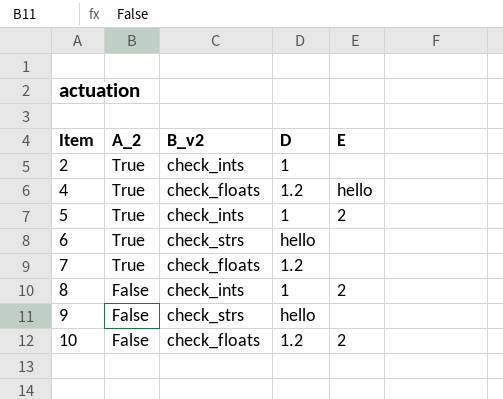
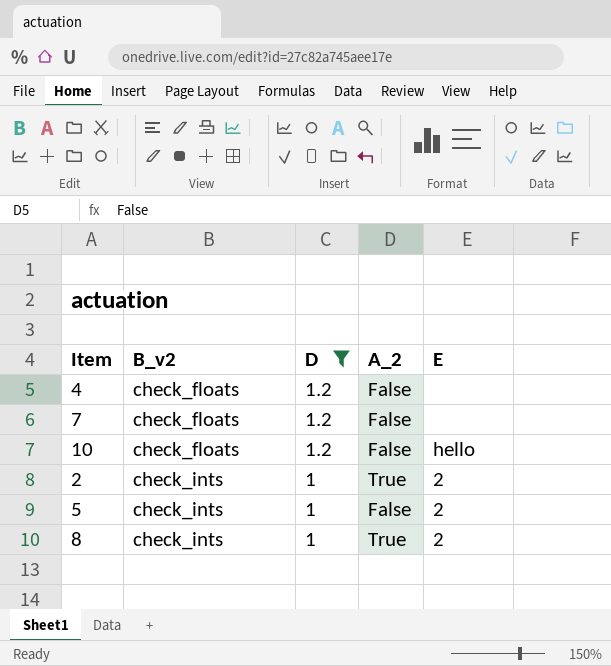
filter: none -> D != hello
row order: Item ascending -> B_v2 ascending
column A_2 | position: 2 -> 4
4 | A_2: True -> False
4 | E: hello -> none
7 | A_2: True -> False
10 | E: 2 -> hello
2 | E: none -> 2
5 | A_2: True -> False
8 | A_2: False -> True

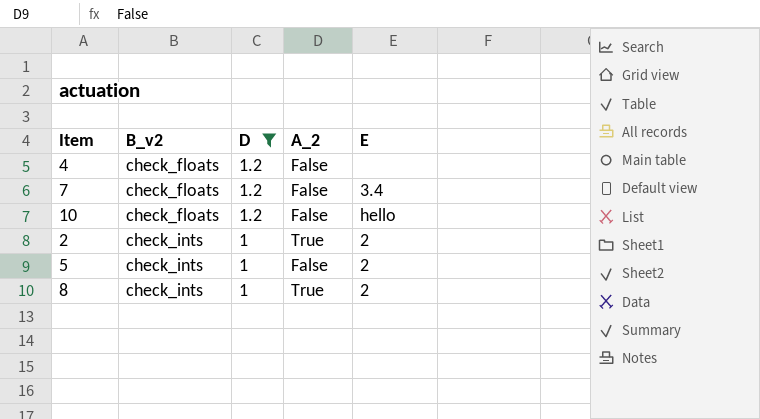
7 | E: none -> 3.4

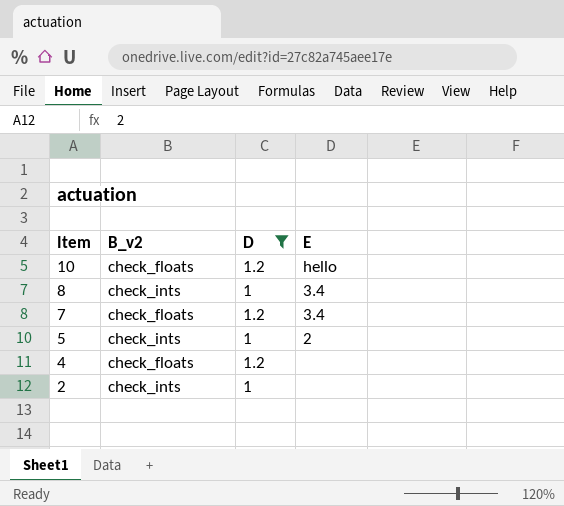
row order: B_v2 ascending -> Item descending
column A_2 | position: 4 -> none
8 | E: 2 -> 3.4
2 | E: 2 -> none

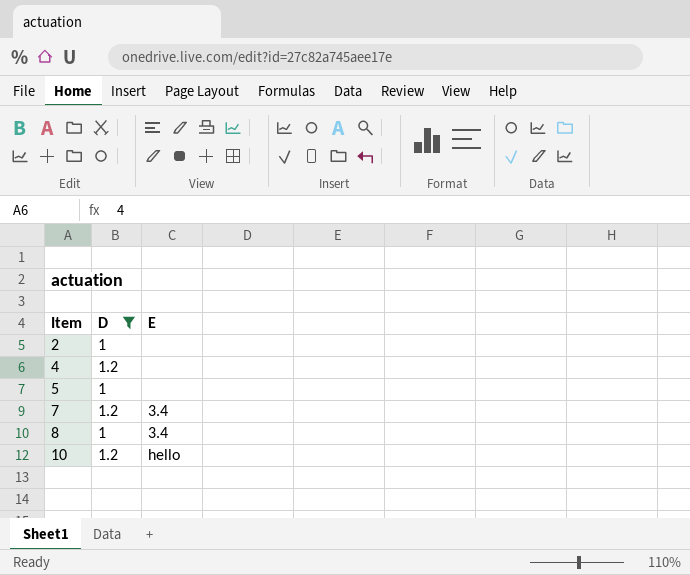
row order: Item descending -> Item ascending
column B_v2 | position: 2 -> none
5 | E: 2 -> none

